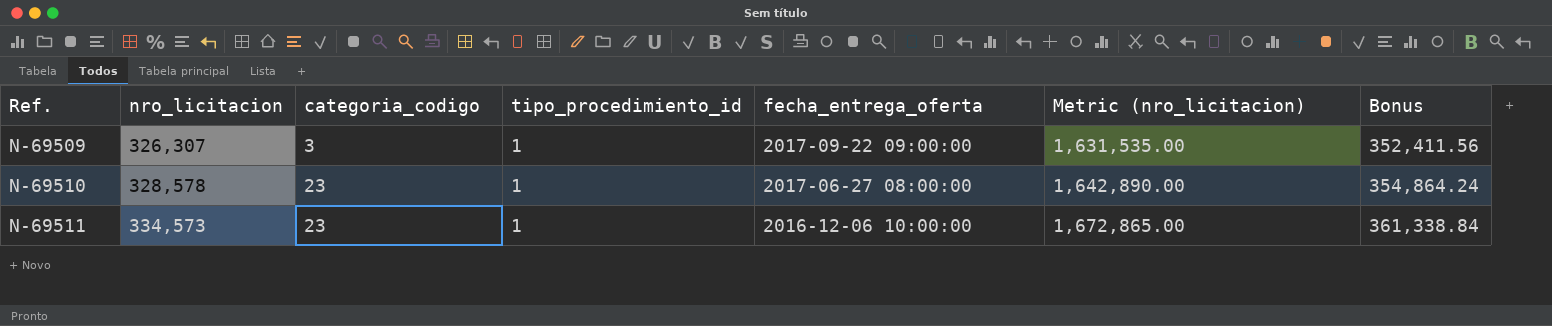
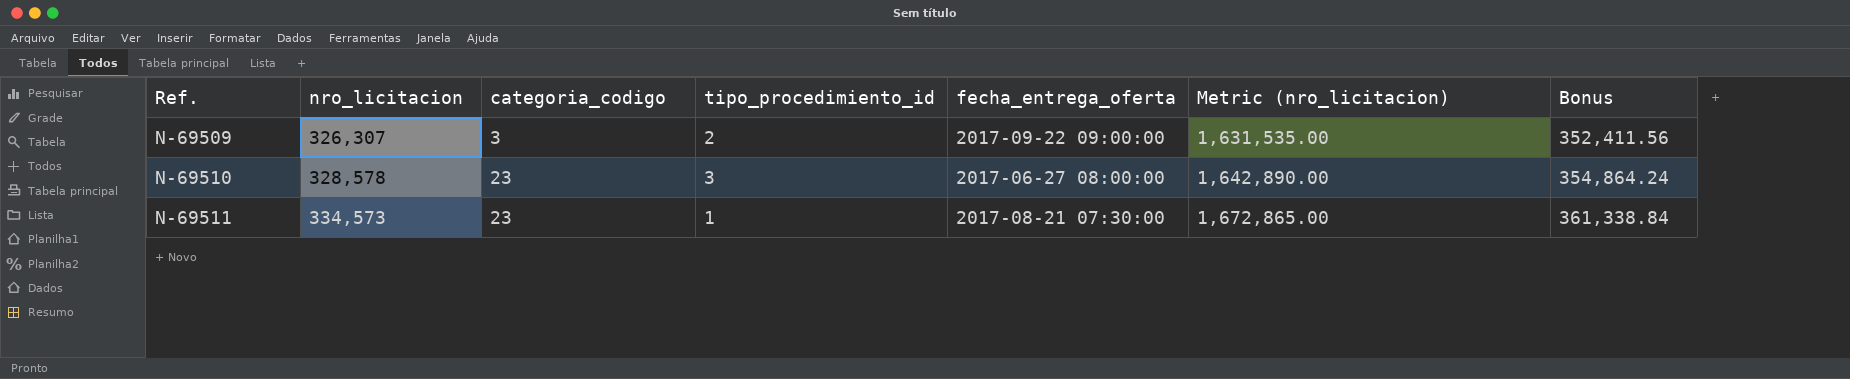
N-69509 | tipo_procedimiento_id: 1 -> 2
N-69510 | tipo_procedimiento_id: 1 -> 3
N-69511 | fecha_entrega_oferta: 2016-12-06 10:00:00 -> 2017-08-21 07:30:00

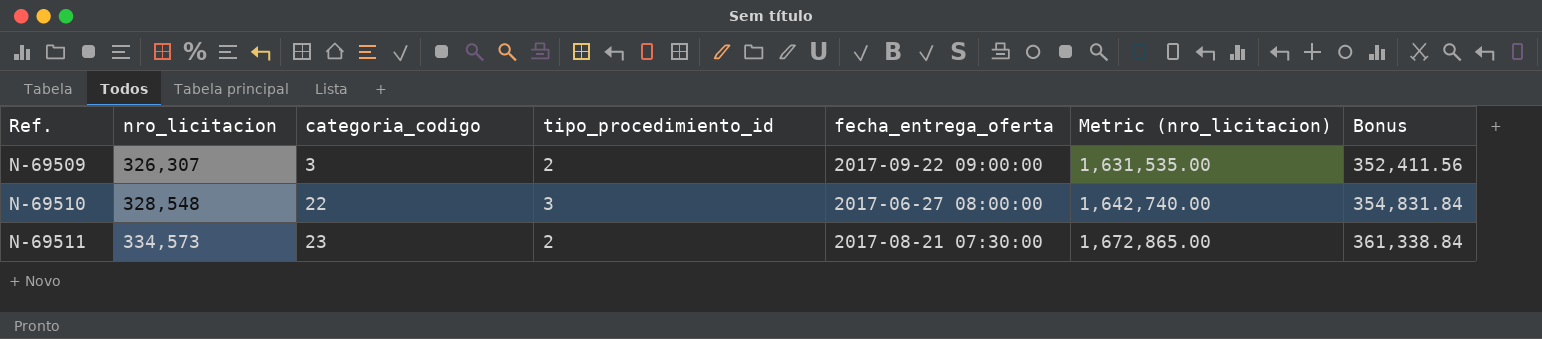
N-69510 | nro_licitacion: 328,578 -> 328,548
N-69510 | categoria_codigo: 23 -> 22
N-69510 | Metric (nro_licitacion): 1,642,890.00 -> 1,642,740.00
N-69510 | Bonus: 354,864.24 -> 354,831.84
N-69511 | tipo_procedimiento_id: 1 -> 2

